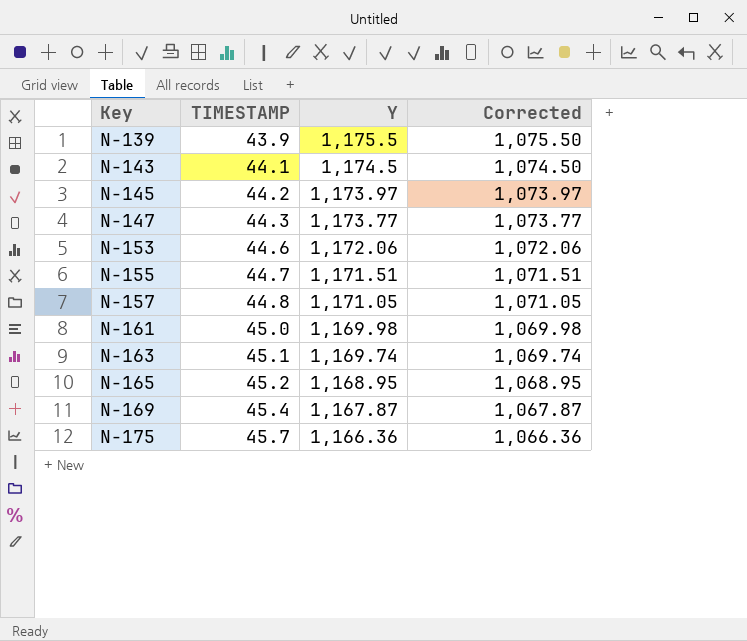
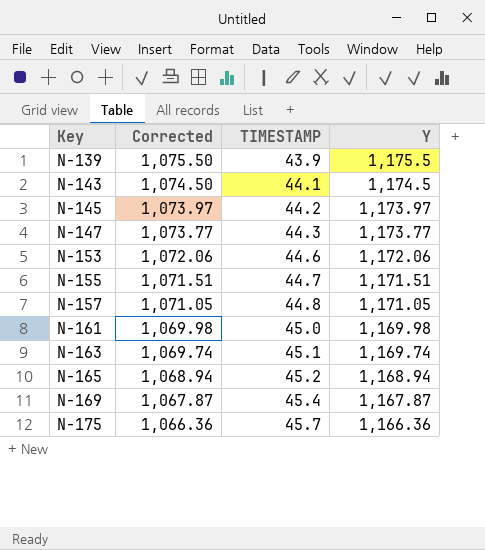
column Corrected | position: 4 -> 2
N-165 | Corrected: 1,068.95 -> 1,068.94
N-165 | Y: 1,168.95 -> 1,168.94

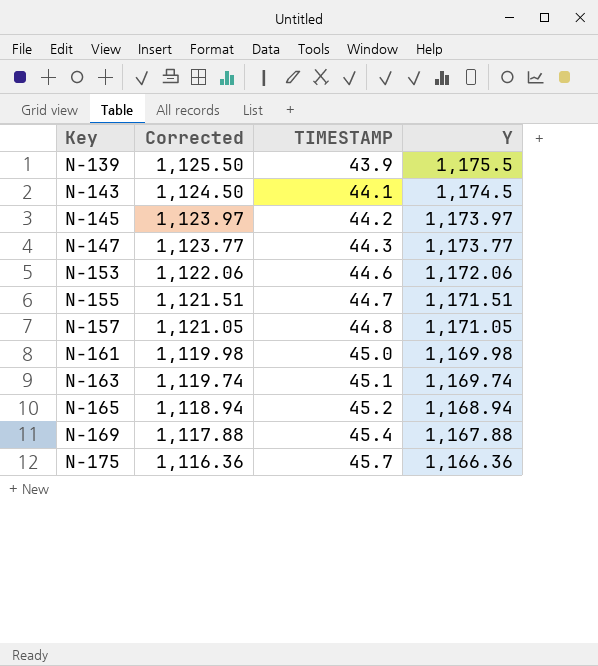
column Corrected | formula: [Y] - 100 -> [Y] - 50
N-169 | Y: 1,167.87 -> 1,167.88

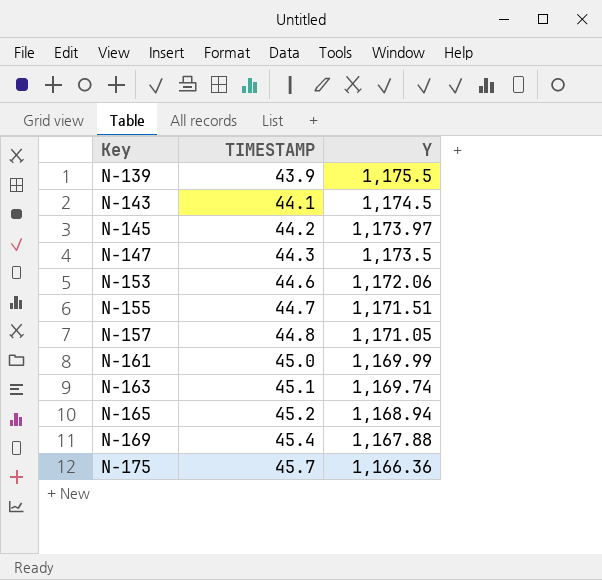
column Corrected | formula: [Y] - 50 -> none
N-147 | Y: 1,173.77 -> 1,173.5
N-161 | Y: 1,169.98 -> 1,169.99

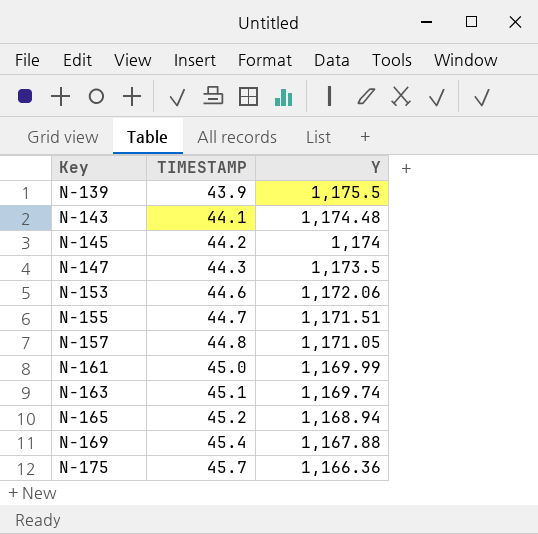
N-143 | Y: 1,174.5 -> 1,174.48
N-145 | Y: 1,173.97 -> 1,174

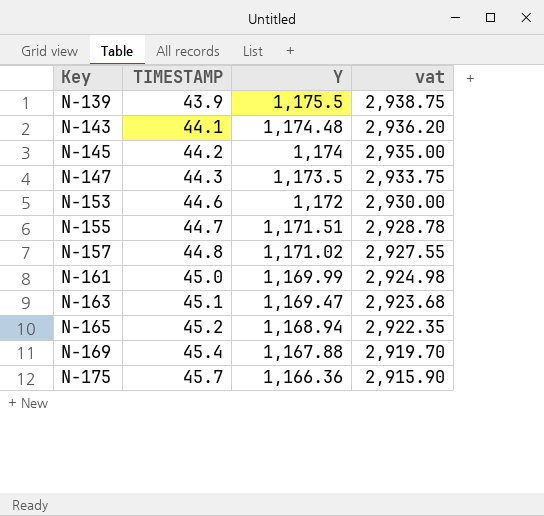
column vat | formula: none -> [Y] * 2.5
N-153 | Y: 1,172.06 -> 1,172
N-157 | Y: 1,171.05 -> 1,171.02
N-163 | Y: 1,169.74 -> 1,169.47

